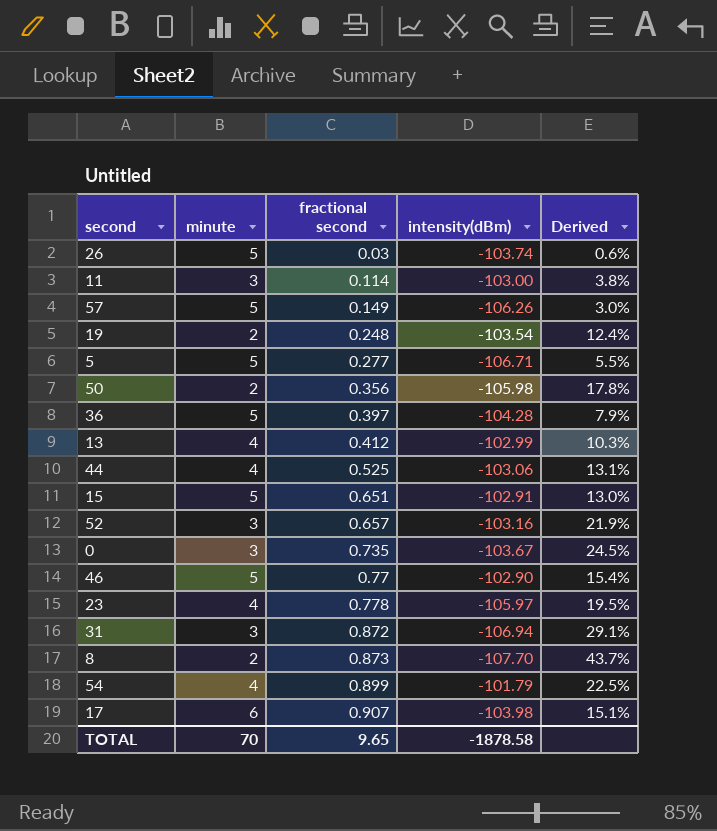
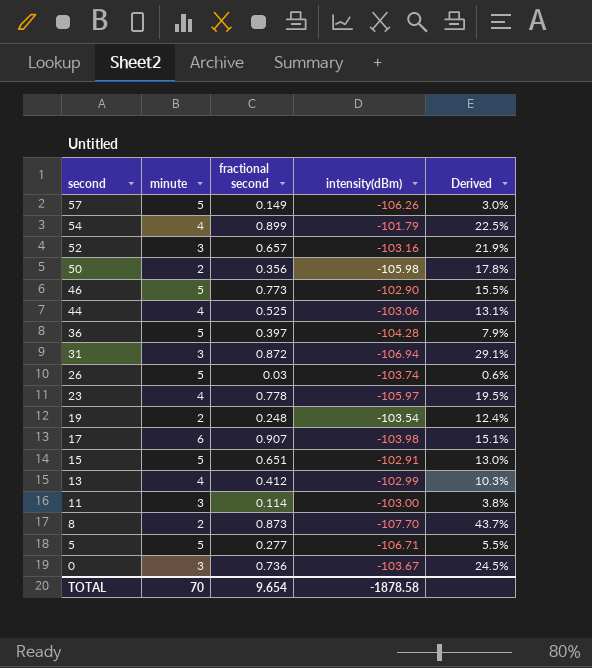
row order: fractional second ascending -> second descending
46 | fractional second: 0.77 -> 0.773
46 | Derived: 15.4% -> 15.5%
0 | fractional second: 0.735 -> 0.736
TOTAL | fractional second: 9.65 -> 9.654

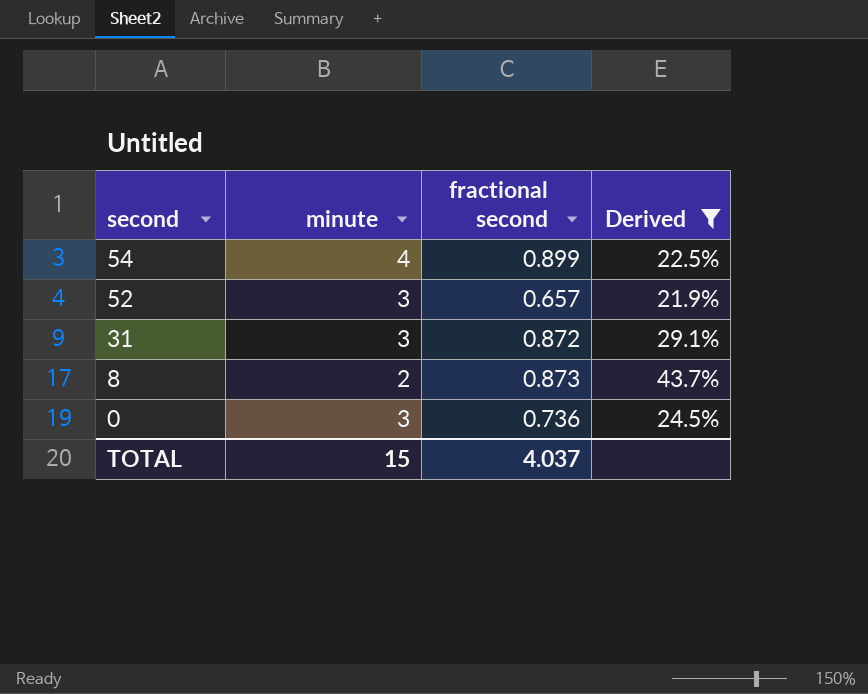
filter: none -> Derived >= 21.9%
column intensity(dBm) | position: 4 -> none
TOTAL | minute: 70 -> 15
TOTAL | fractional second: 9.654 -> 4.037

